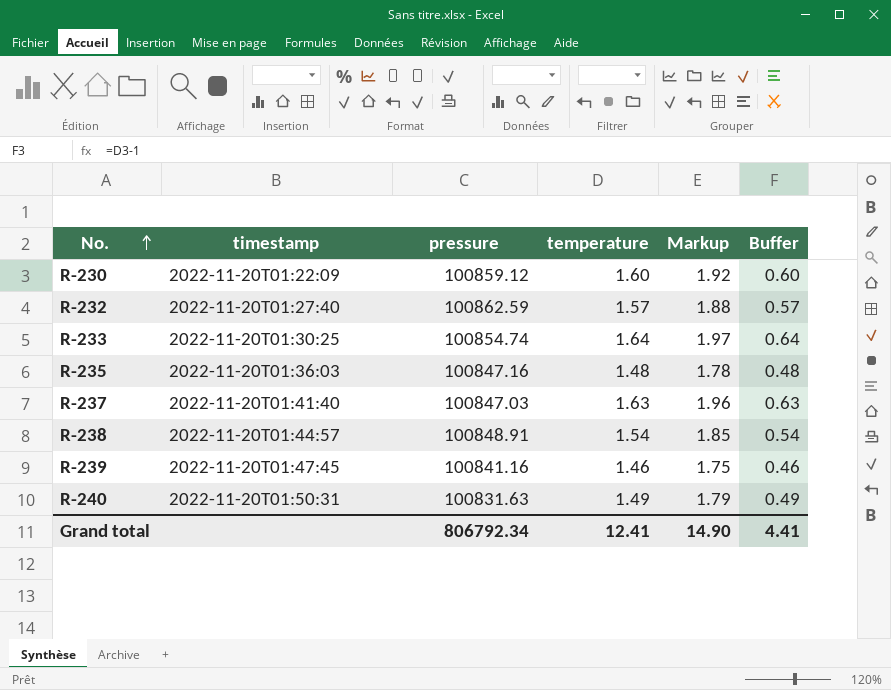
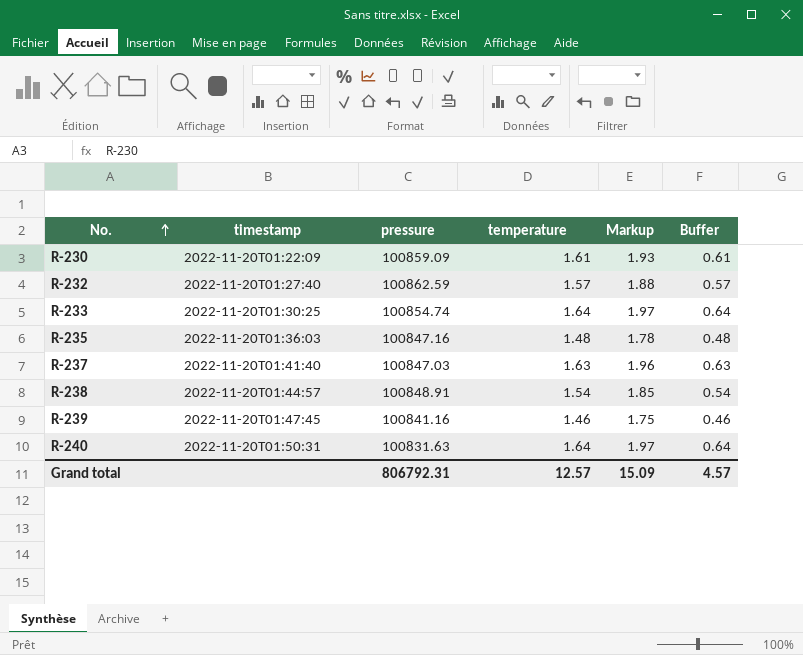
R-230 | pressure: 100859.12 -> 100859.09
R-230 | temperature: 1.60 -> 1.61
R-230 | Markup: 1.92 -> 1.93
R-230 | Buffer: 0.60 -> 0.61
R-240 | temperature: 1.49 -> 1.64
R-240 | Markup: 1.79 -> 1.97
R-240 | Buffer: 0.49 -> 0.64
Grand total | pressure: 806792.34 -> 806792.31
Grand total | temperature: 12.41 -> 12.57
Grand total | Markup: 14.90 -> 15.09
Grand total | Buffer: 4.41 -> 4.57

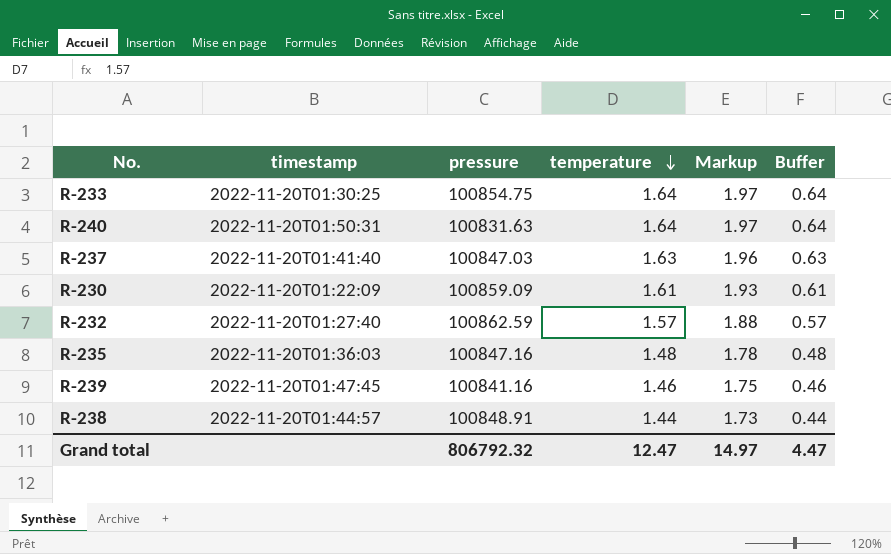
row order: No. ascending -> temperature descending
R-233 | pressure: 100854.74 -> 100854.75
R-238 | temperature: 1.54 -> 1.44
R-238 | Markup: 1.85 -> 1.73
R-238 | Buffer: 0.54 -> 0.44
Grand total | pressure: 806792.31 -> 806792.32
Grand total | temperature: 12.57 -> 12.47
Grand total | Markup: 15.09 -> 14.97
Grand total | Buffer: 4.57 -> 4.47

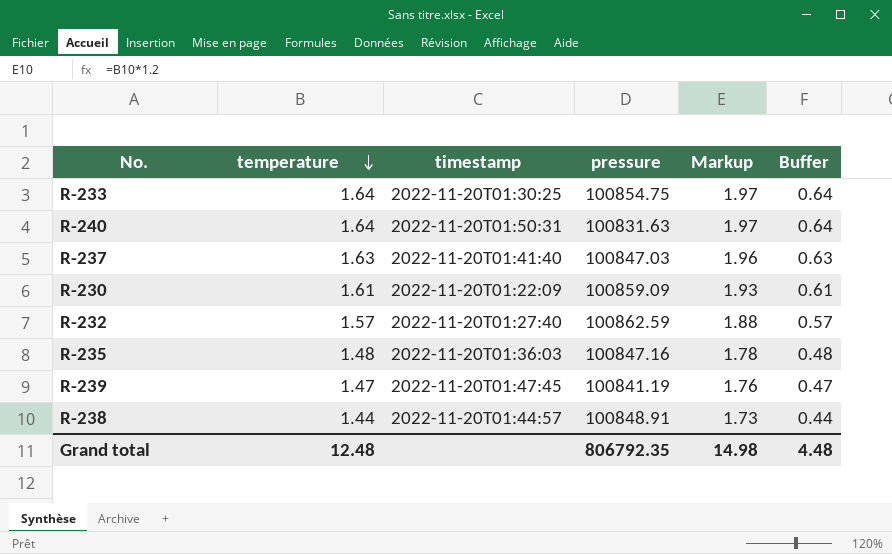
column temperature | position: 4 -> 2
R-239 | temperature: 1.46 -> 1.47
R-239 | pressure: 100841.16 -> 100841.19
R-239 | Markup: 1.75 -> 1.76
R-239 | Buffer: 0.46 -> 0.47
Grand total | temperature: 12.47 -> 12.48
Grand total | pressure: 806792.32 -> 806792.35
Grand total | Markup: 14.97 -> 14.98
Grand total | Buffer: 4.47 -> 4.48

